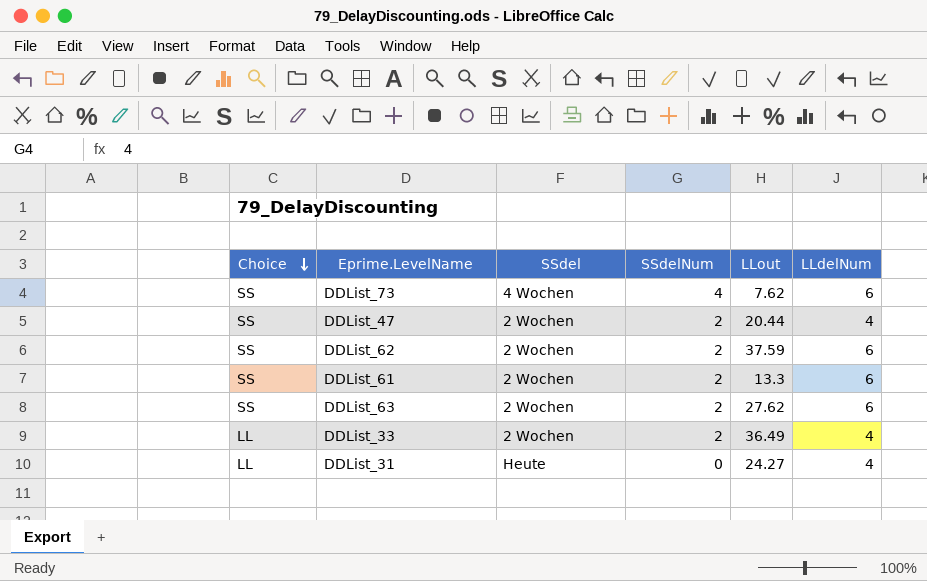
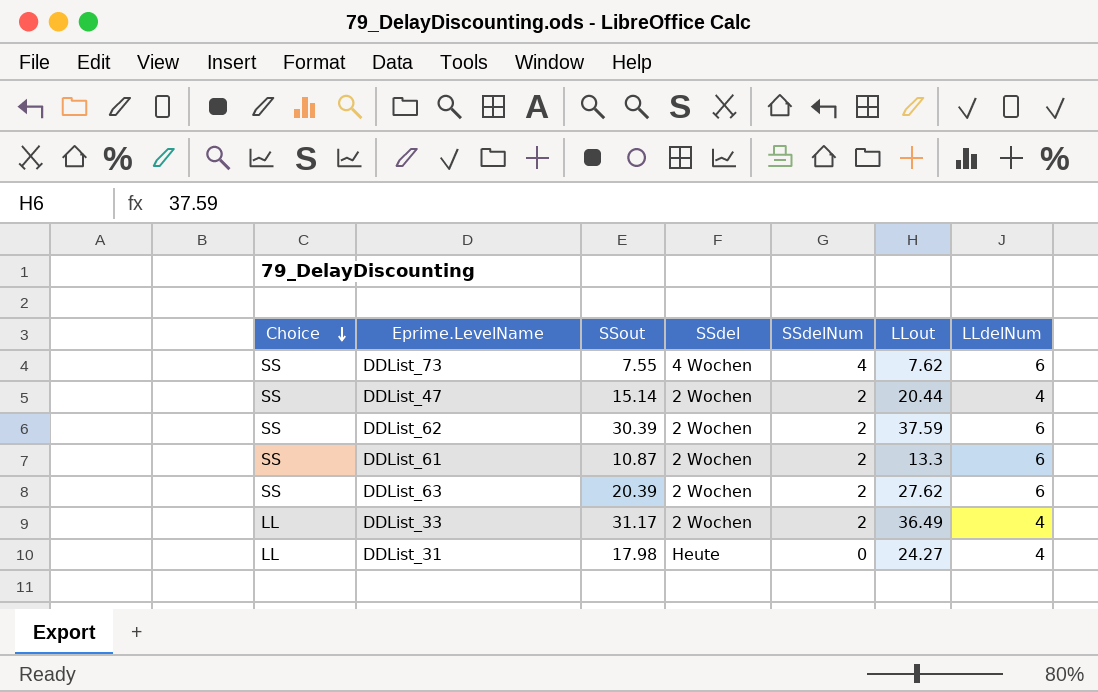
column SSout | position: none -> 3

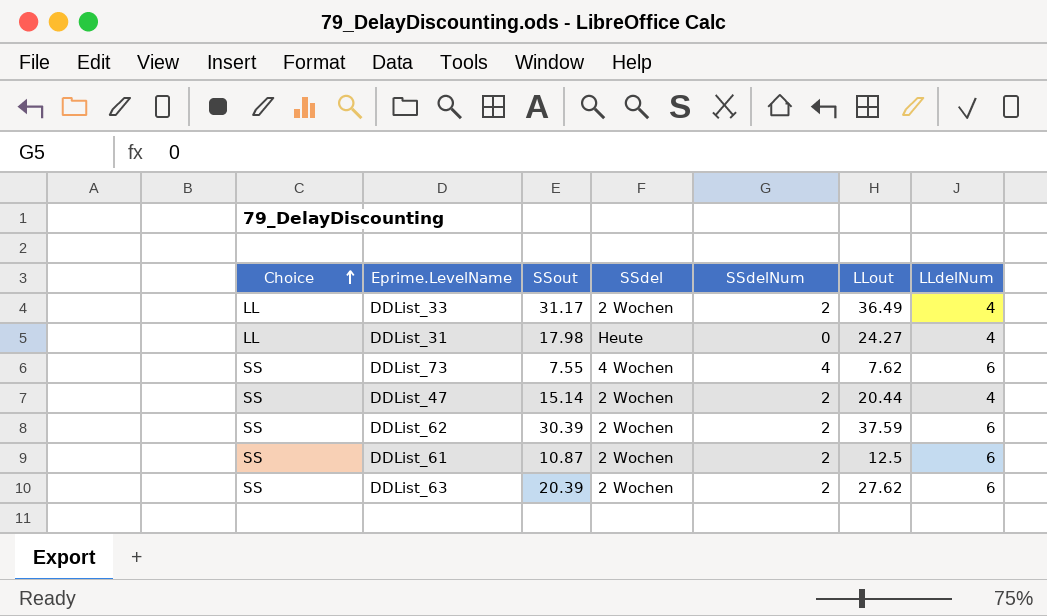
row order: Choice descending -> Choice ascending
DDList_61 | LLout: 13.3 -> 12.5

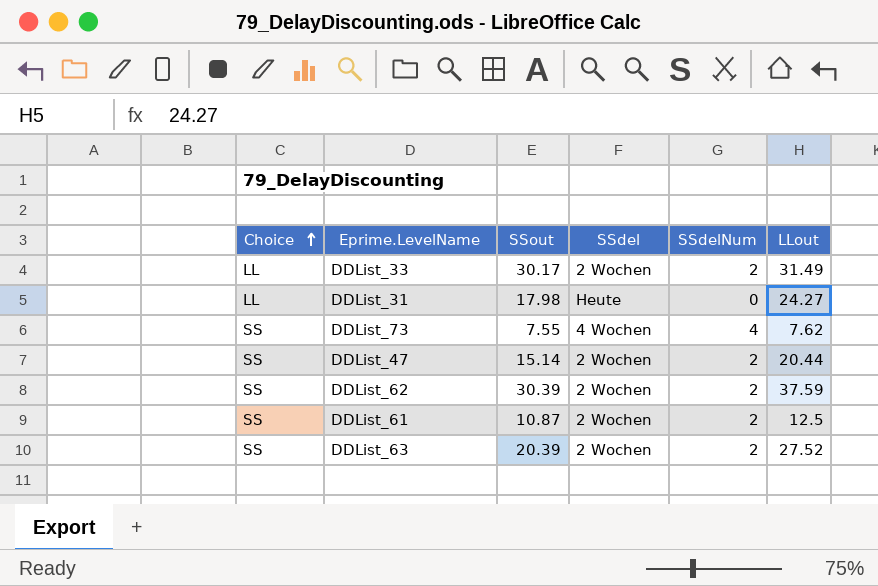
column LLdelNum | position: 7 -> none
DDList_33 | SSout: 31.17 -> 30.17
DDList_33 | LLout: 36.49 -> 31.49
DDList_63 | LLout: 27.62 -> 27.52

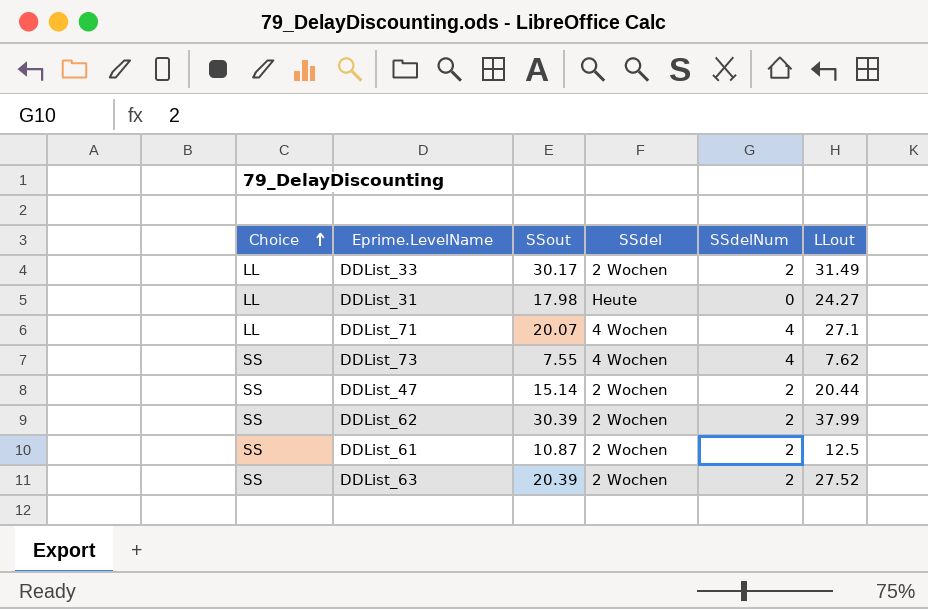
row DDList_71: none -> LL | 20.07 | 4 Wochen | 4 | 27.1
DDList_62 | LLout: 37.59 -> 37.99

